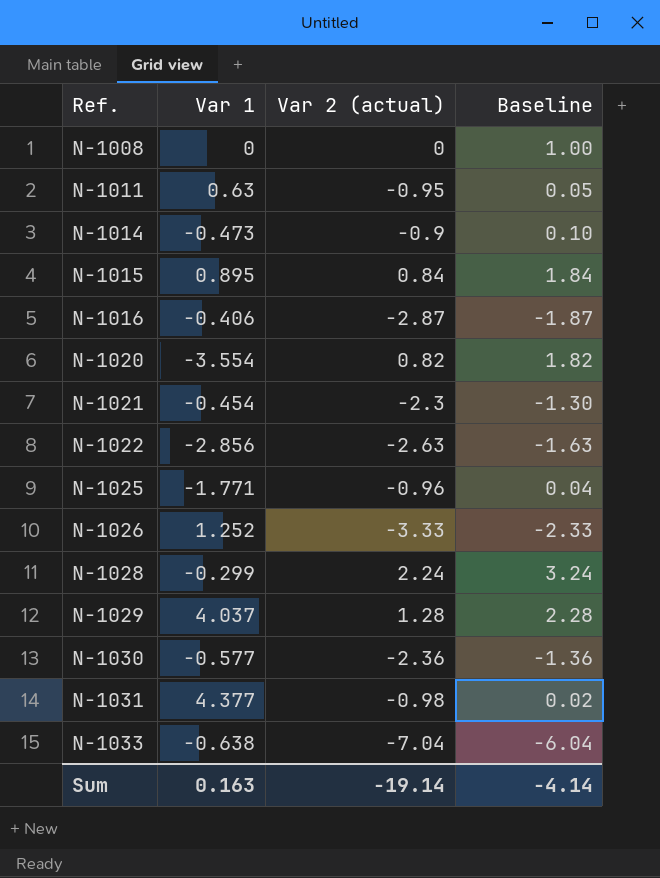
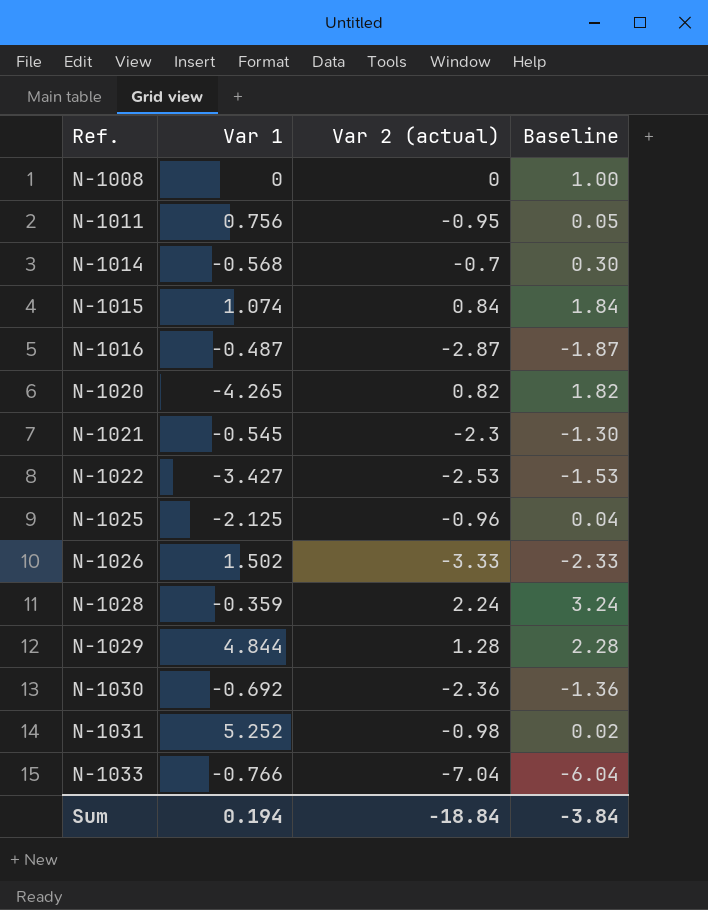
N-1011 | Var 1: 0.63 -> 0.756
N-1014 | Var 1: -0.473 -> -0.568
N-1014 | Var 2 (actual): -0.9 -> -0.7
N-1014 | Baseline: 0.10 -> 0.30
N-1015 | Var 1: 0.895 -> 1.074
N-1016 | Var 1: -0.406 -> -0.487
N-1020 | Var 1: -3.554 -> -4.265
N-1021 | Var 1: -0.454 -> -0.545
N-1022 | Var 1: -2.856 -> -3.427
N-1022 | Var 2 (actual): -2.63 -> -2.53
N-1022 | Baseline: -1.63 -> -1.53
N-1025 | Var 1: -1.771 -> -2.125
N-1026 | Var 1: 1.252 -> 1.502
N-1028 | Var 1: -0.299 -> -0.359
N-1029 | Var 1: 4.037 -> 4.844
N-1030 | Var 1: -0.577 -> -0.692
N-1031 | Var 1: 4.377 -> 5.252
N-1033 | Var 1: -0.638 -> -0.766
Sum | Var 1: 0.163 -> 0.194
Sum | Var 2 (actual): -19.14 -> -18.84
Sum | Baseline: -4.14 -> -3.84

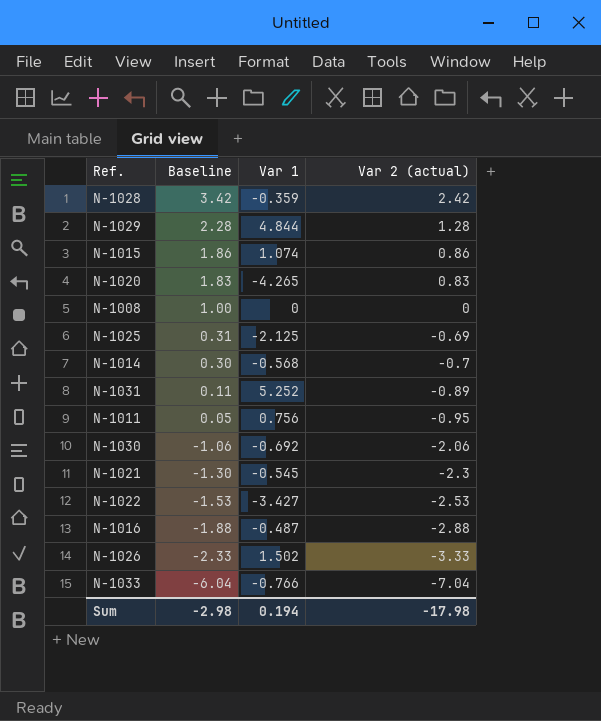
row order: Ref. ascending -> Baseline descending
column Baseline | position: 4 -> 2
N-1028 | Baseline: 3.24 -> 3.42
N-1028 | Var 2 (actual): 2.24 -> 2.42
N-1015 | Baseline: 1.84 -> 1.86
N-1015 | Var 2 (actual): 0.84 -> 0.86
N-1020 | Baseline: 1.82 -> 1.83
N-1020 | Var 2 (actual): 0.82 -> 0.83
N-1025 | Baseline: 0.04 -> 0.31
N-1025 | Var 2 (actual): -0.96 -> -0.69
N-1031 | Baseline: 0.02 -> 0.11
N-1031 | Var 2 (actual): -0.98 -> -0.89
N-1030 | Baseline: -1.36 -> -1.06
N-1030 | Var 2 (actual): -2.36 -> -2.06
N-1016 | Baseline: -1.87 -> -1.88
N-1016 | Var 2 (actual): -2.87 -> -2.88
Sum | Baseline: -3.84 -> -2.98
Sum | Var 2 (actual): -18.84 -> -17.98

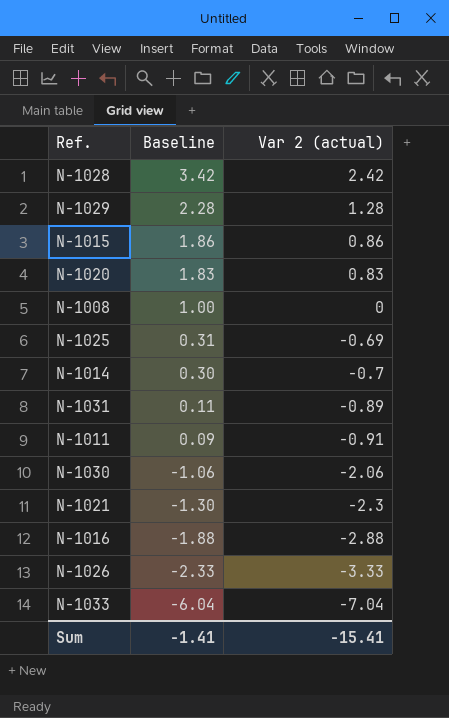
column Var 1 | position: 3 -> none
row N-1022: -1.53 | -3.427 | -2.53 -> none
N-1011 | Baseline: 0.05 -> 0.09
N-1011 | Var 2 (actual): -0.95 -> -0.91
Sum | Baseline: -2.98 -> -1.41
Sum | Var 2 (actual): -17.98 -> -15.41

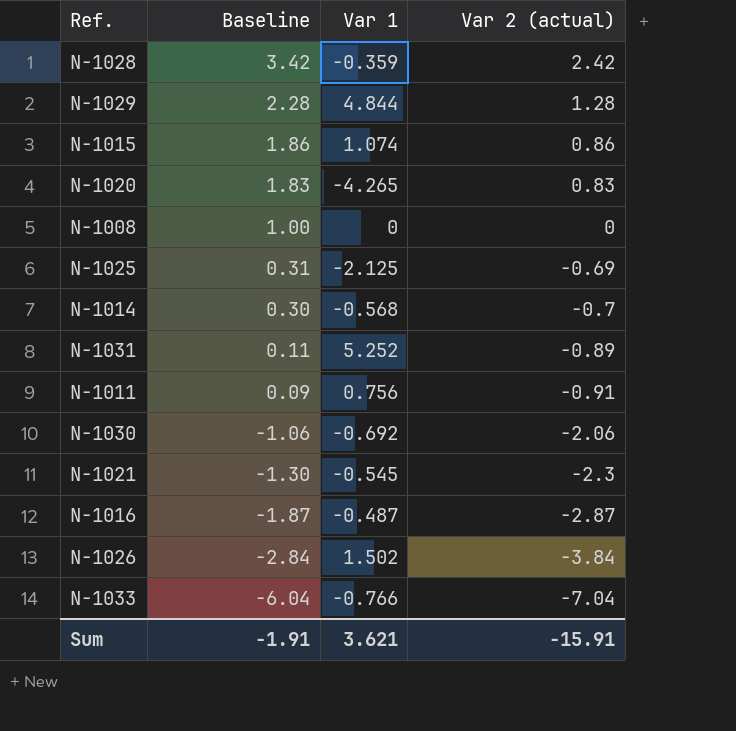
column Var 1 | position: none -> 3
N-1016 | Baseline: -1.88 -> -1.87
N-1016 | Var 2 (actual): -2.88 -> -2.87
N-1026 | Baseline: -2.33 -> -2.84
N-1026 | Var 2 (actual): -3.33 -> -3.84
Sum | Baseline: -1.41 -> -1.91
Sum | Var 2 (actual): -15.41 -> -15.91

